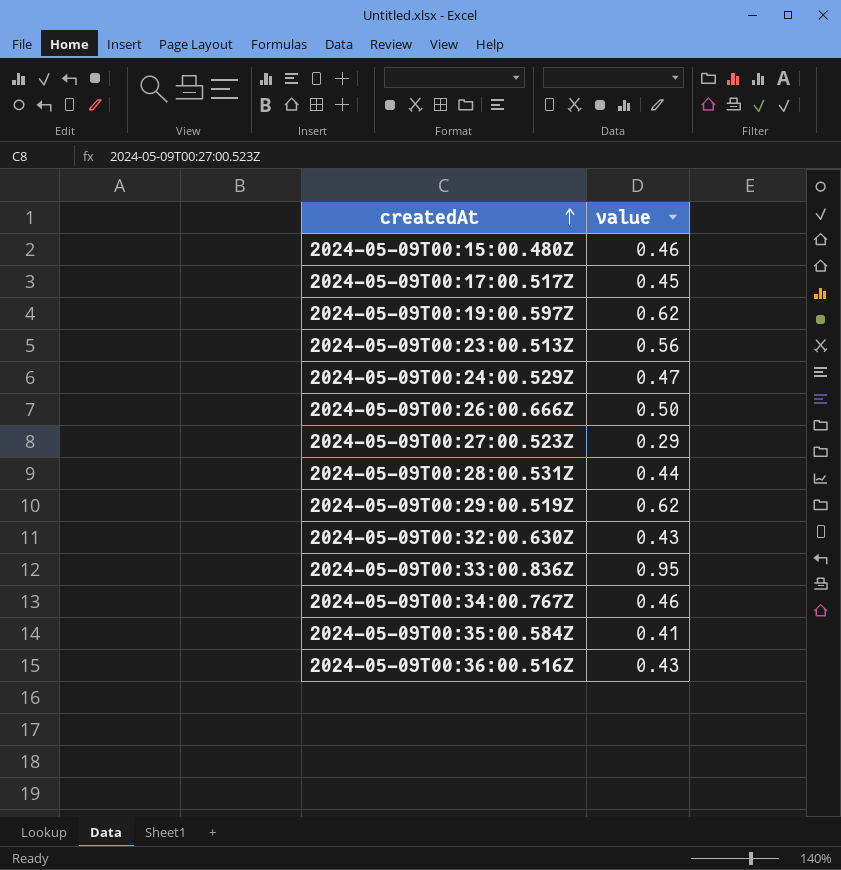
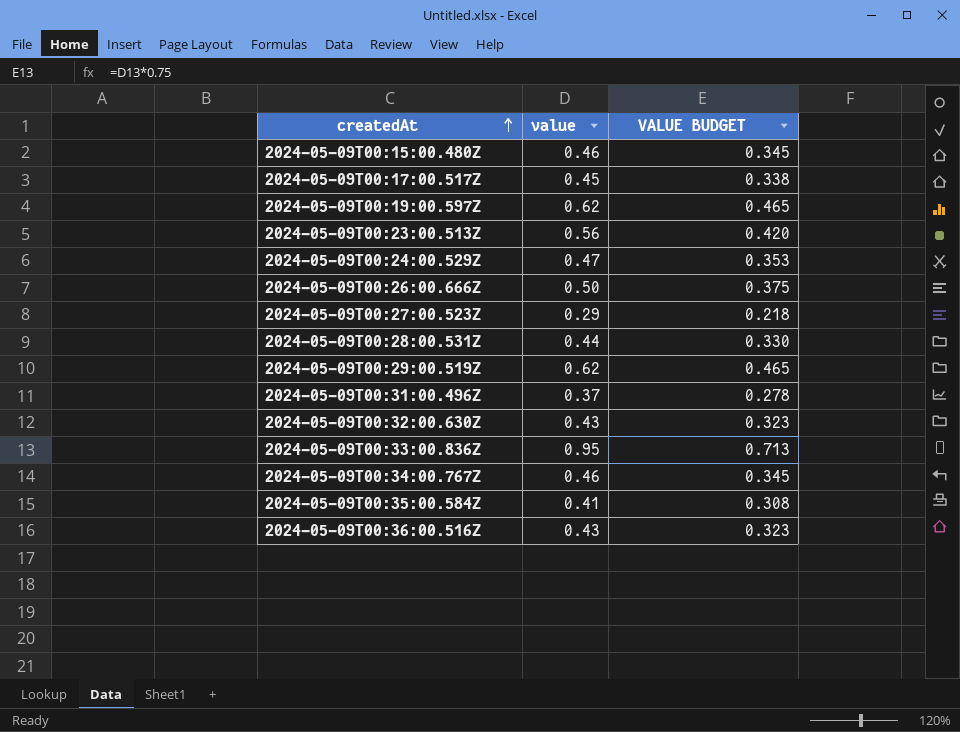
column VALUE BUDGET | formula: none -> [value] * 0.75
row 2024-05-09T00:31:00.496Z: none -> 0.37 | 0.278

